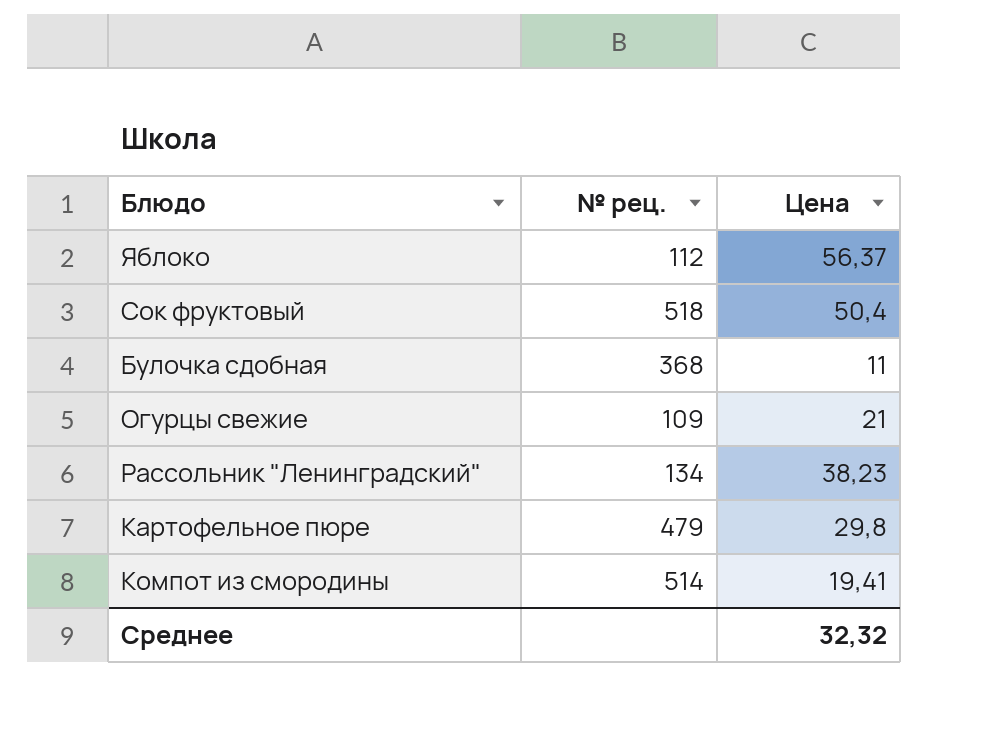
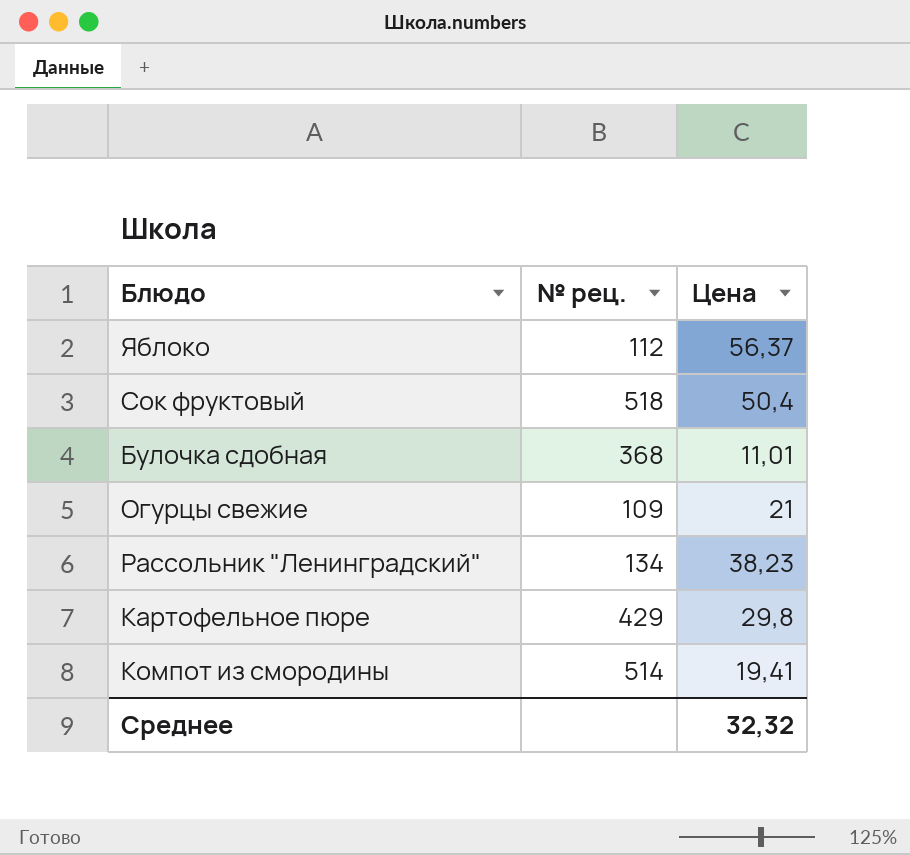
Булочка сдобная | Цена: 11 -> 11,01
Картофельное пюре | № рец.: 479 -> 429

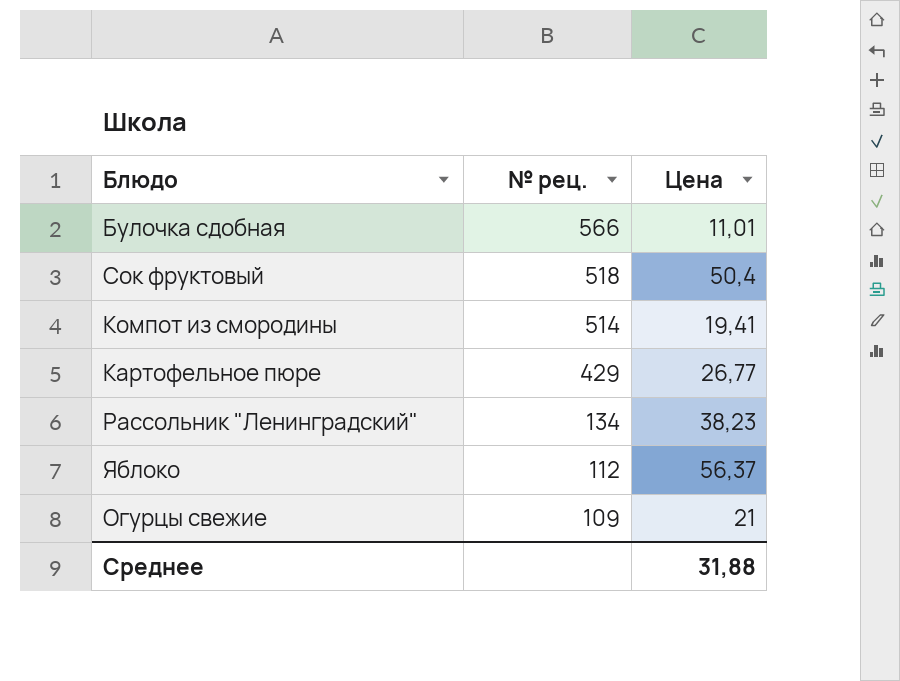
row order: none -> № рец. descending
Булочка сдобная | № рец.: 368 -> 566
Картофельное пюре | Цена: 29,8 -> 26,77
Среднее | Цена: 32,32 -> 31,88

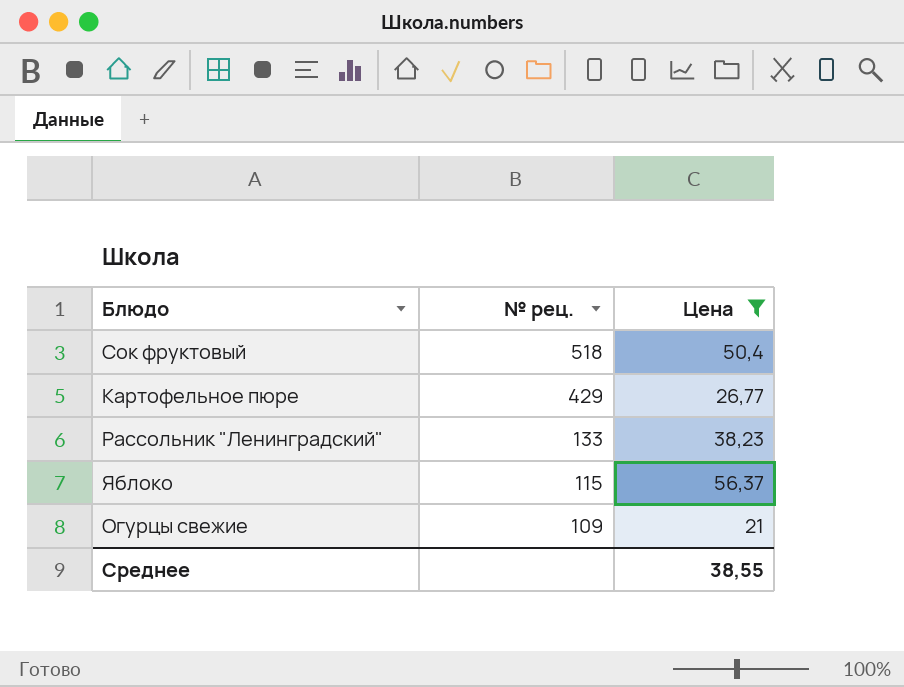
filter: none -> Цена >= 21
Рассольник "Ленинградский" | № рец.: 134 -> 133
Яблоко | № рец.: 112 -> 115
Среднее | Цена: 31,88 -> 38,55

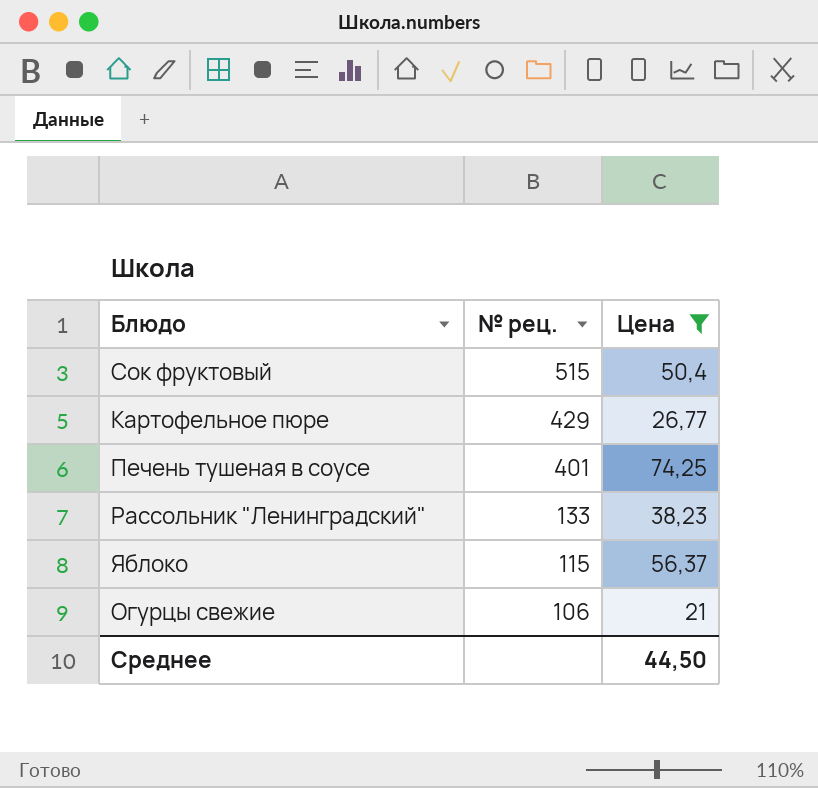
Сок фруктовый | № рец.: 518 -> 515
row Печень тушеная в соусе: none -> 401 | 74,25
Огурцы свежие | № рец.: 109 -> 106
Среднее | Цена: 38,55 -> 44,50

